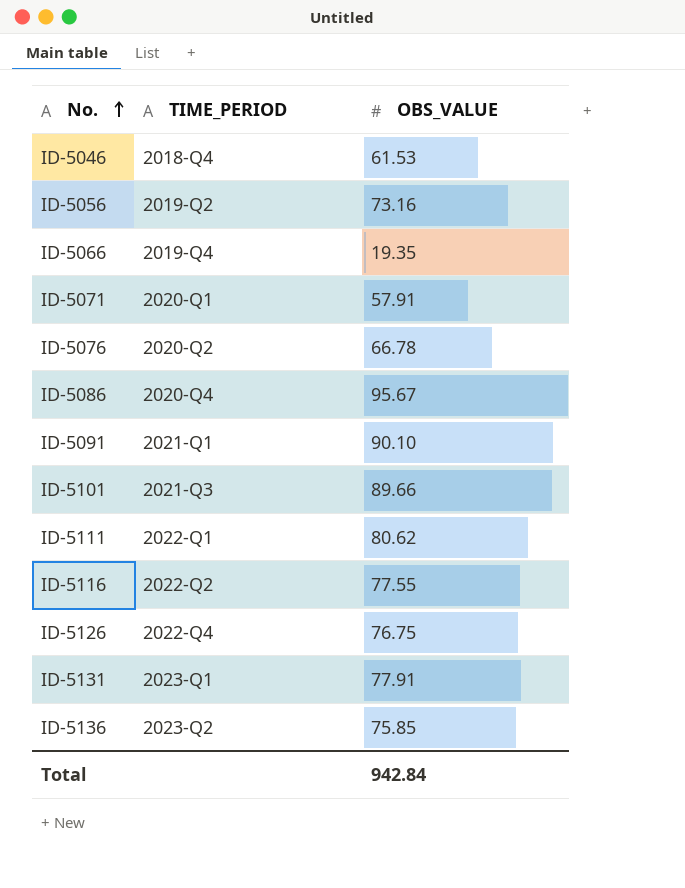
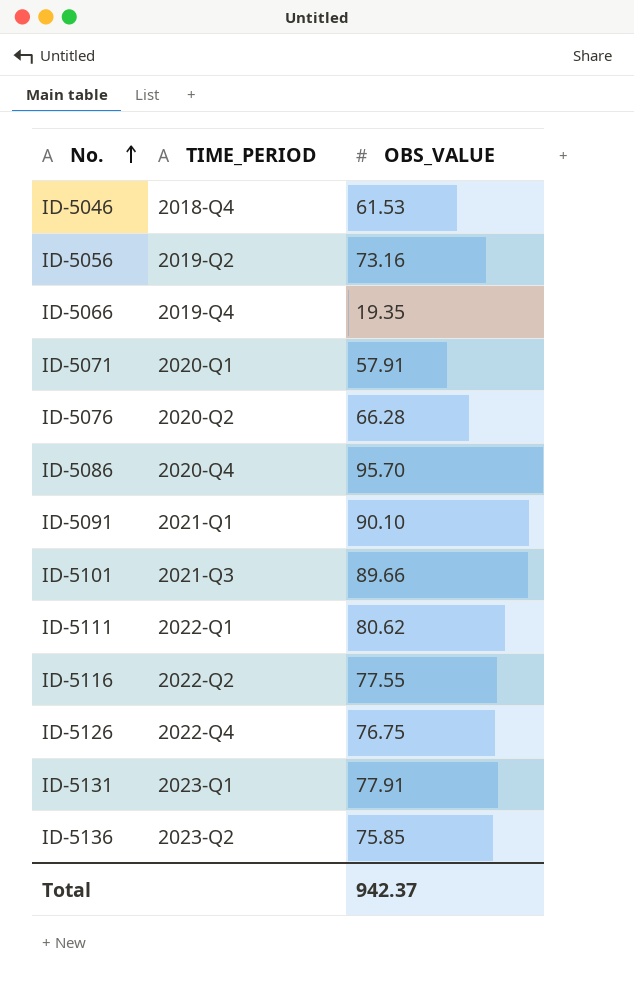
ID-5076 | OBS_VALUE: 66.78 -> 66.28
ID-5086 | OBS_VALUE: 95.67 -> 95.70
Total | OBS_VALUE: 942.84 -> 942.37

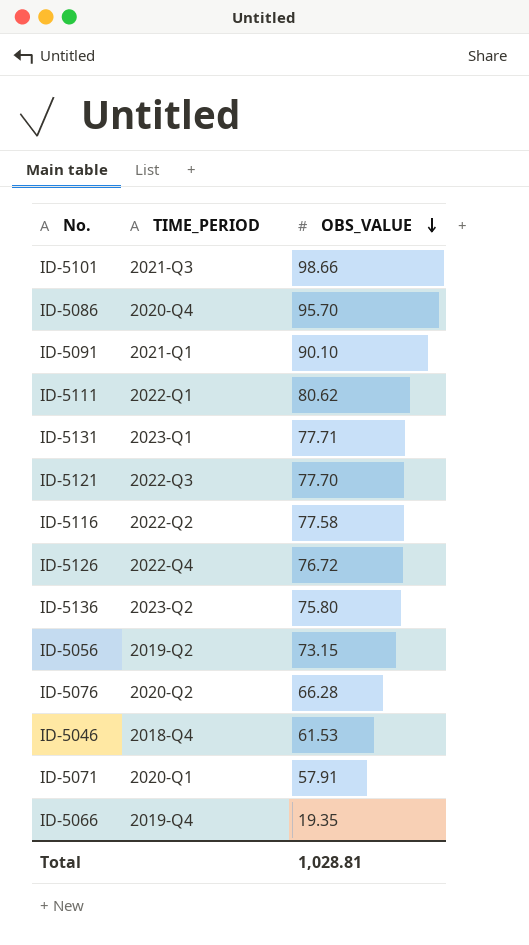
row order: No. ascending -> OBS_VALUE descending
ID-5101 | OBS_VALUE: 89.66 -> 98.66
ID-5131 | OBS_VALUE: 77.91 -> 77.71
row ID-5121: none -> 2022-Q3 | 77.70
ID-5116 | OBS_VALUE: 77.55 -> 77.58
ID-5126 | OBS_VALUE: 76.75 -> 76.72
ID-5136 | OBS_VALUE: 75.85 -> 75.80
ID-5056 | OBS_VALUE: 73.16 -> 73.15
Total | OBS_VALUE: 942.37 -> 1,028.81

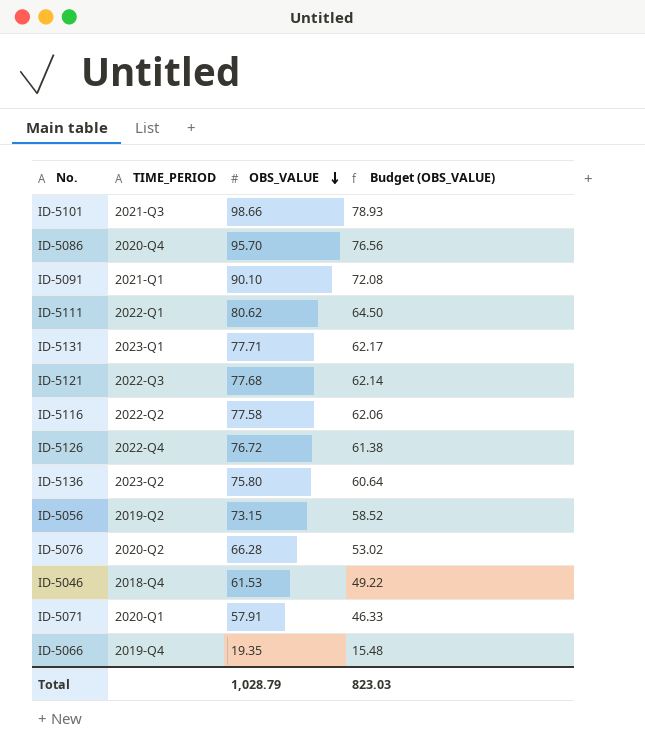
column Budget (OBS_VALUE) | formula: none -> [OBS_VALUE] * 0.8
ID-5121 | OBS_VALUE: 77.70 -> 77.68
Total | OBS_VALUE: 1,028.81 -> 1,028.79

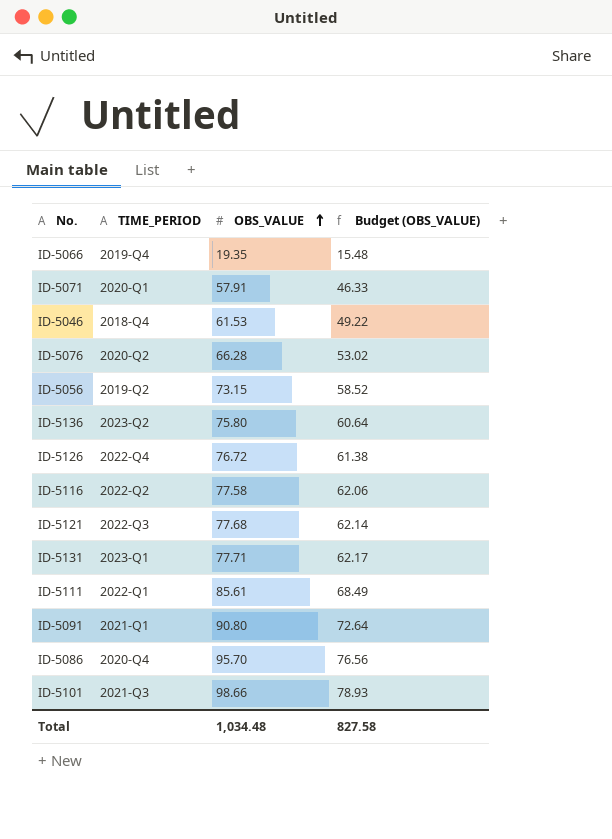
row order: OBS_VALUE descending -> OBS_VALUE ascending
ID-5111 | OBS_VALUE: 80.62 -> 85.61
ID-5111 | Budget (OBS_VALUE): 64.50 -> 68.49
ID-5091 | OBS_VALUE: 90.10 -> 90.80
ID-5091 | Budget (OBS_VALUE): 72.08 -> 72.64
Total | OBS_VALUE: 1,028.79 -> 1,034.48
Total | Budget (OBS_VALUE): 823.03 -> 827.58

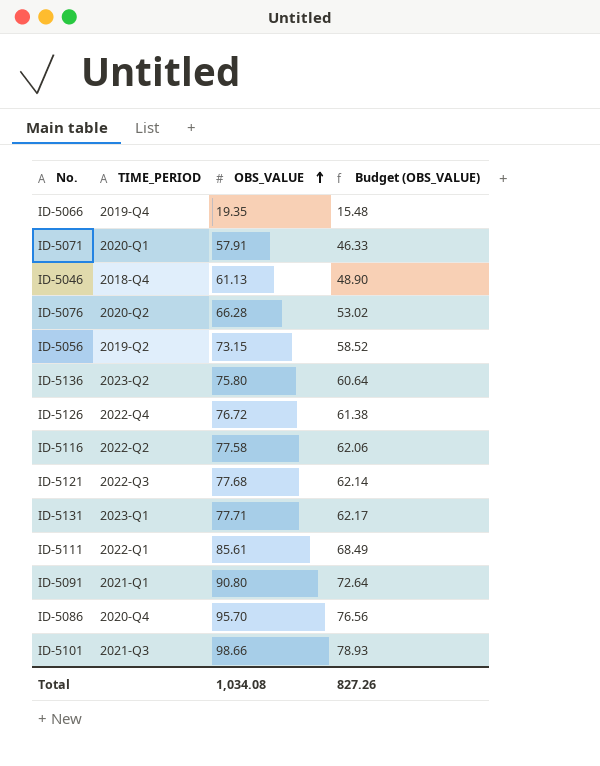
ID-5046 | OBS_VALUE: 61.53 -> 61.13
ID-5046 | Budget (OBS_VALUE): 49.22 -> 48.90
Total | OBS_VALUE: 1,034.48 -> 1,034.08
Total | Budget (OBS_VALUE): 827.58 -> 827.26

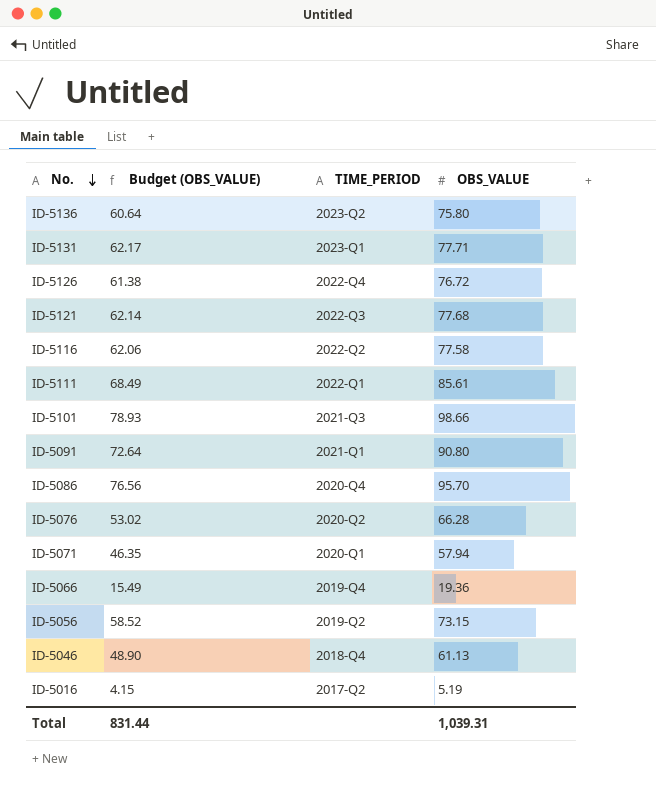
row order: OBS_VALUE ascending -> No. descending
column Budget (OBS_VALUE) | position: 4 -> 2
ID-5071 | Budget (OBS_VALUE): 46.33 -> 46.35
ID-5071 | OBS_VALUE: 57.91 -> 57.94
ID-5066 | Budget (OBS_VALUE): 15.48 -> 15.49
ID-5066 | OBS_VALUE: 19.35 -> 19.36
row ID-5016: none -> 4.15 | 2017-Q2 | 5.19
Total | Budget (OBS_VALUE): 827.26 -> 831.44
Total | OBS_VALUE: 1,034.08 -> 1,039.31

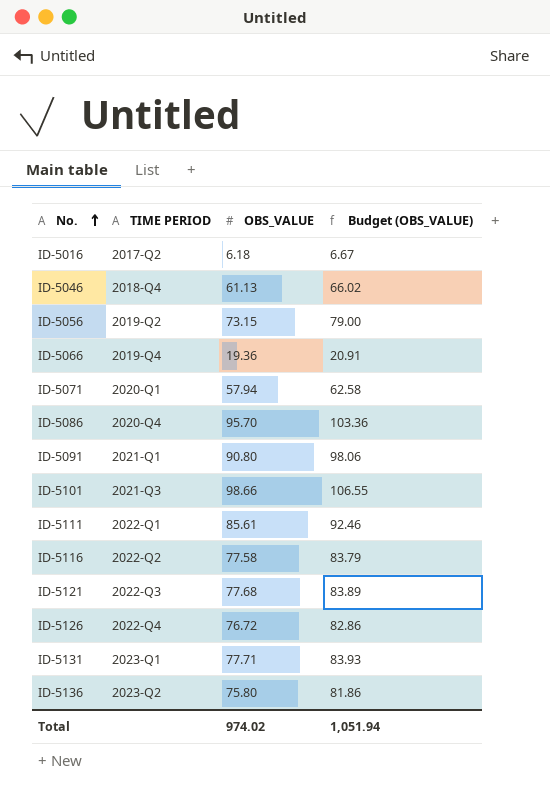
row order: No. descending -> No. ascending
column name: TIME_PERIOD -> TIME PERIOD
column Budget (OBS_VALUE) | formula: [OBS_VALUE] * 0.8 -> [OBS_VALUE] * 1.08
column Budget (OBS_VALUE) | position: 2 -> 4
row ID-5076: 53.02 | 2020-Q2 | 66.28 -> none
ID-5016 | OBS_VALUE: 5.19 -> 6.18
Total | OBS_VALUE: 1,039.31 -> 974.02
Total | Budget (OBS_VALUE): 831.44 -> 1,051.94

